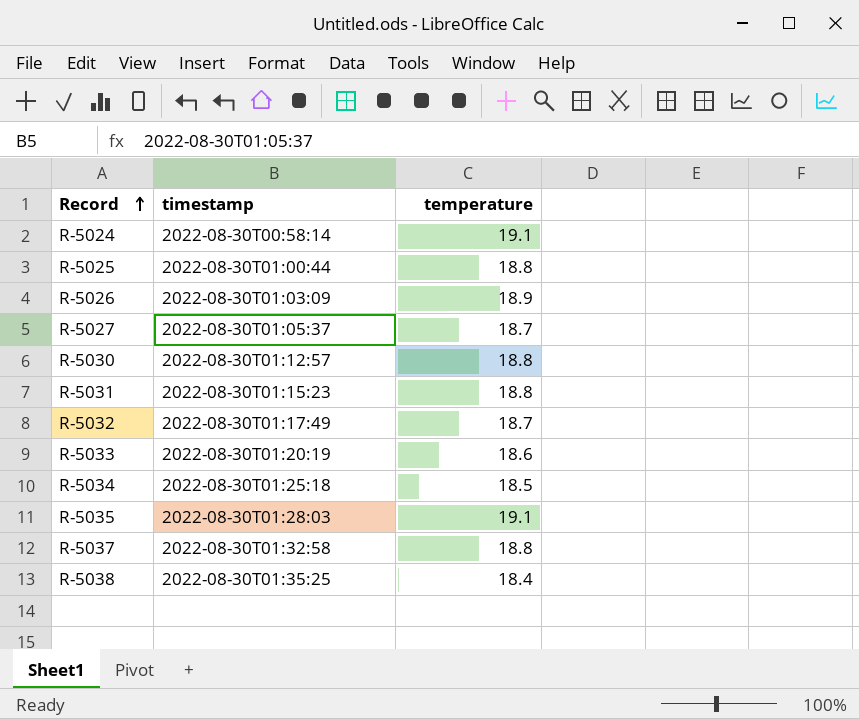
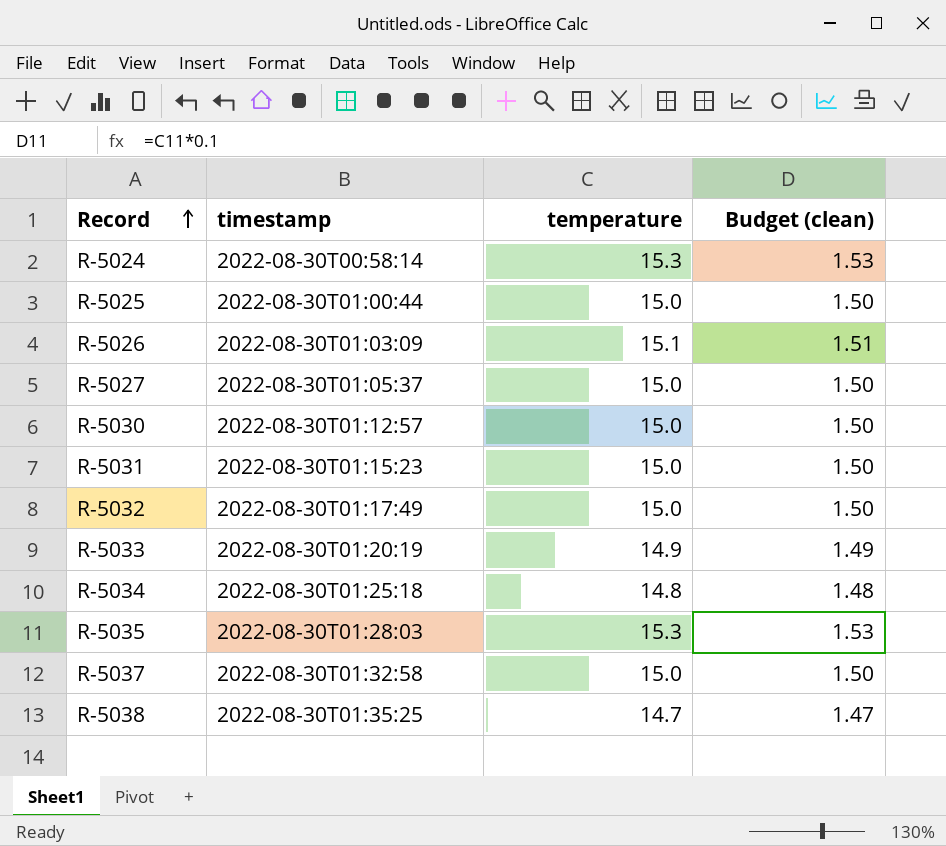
column Budget (clean) | formula: none -> [temperature] * 0.1
R-5024 | temperature: 19.1 -> 15.3
R-5025 | temperature: 18.8 -> 15.0
R-5026 | temperature: 18.9 -> 15.1
R-5027 | temperature: 18.7 -> 15.0
R-5030 | temperature: 18.8 -> 15.0
R-5031 | temperature: 18.8 -> 15.0
R-5032 | temperature: 18.7 -> 15.0
R-5033 | temperature: 18.6 -> 14.9
R-5034 | temperature: 18.5 -> 14.8
R-5035 | temperature: 19.1 -> 15.3
R-5037 | temperature: 18.8 -> 15.0
R-5038 | temperature: 18.4 -> 14.7

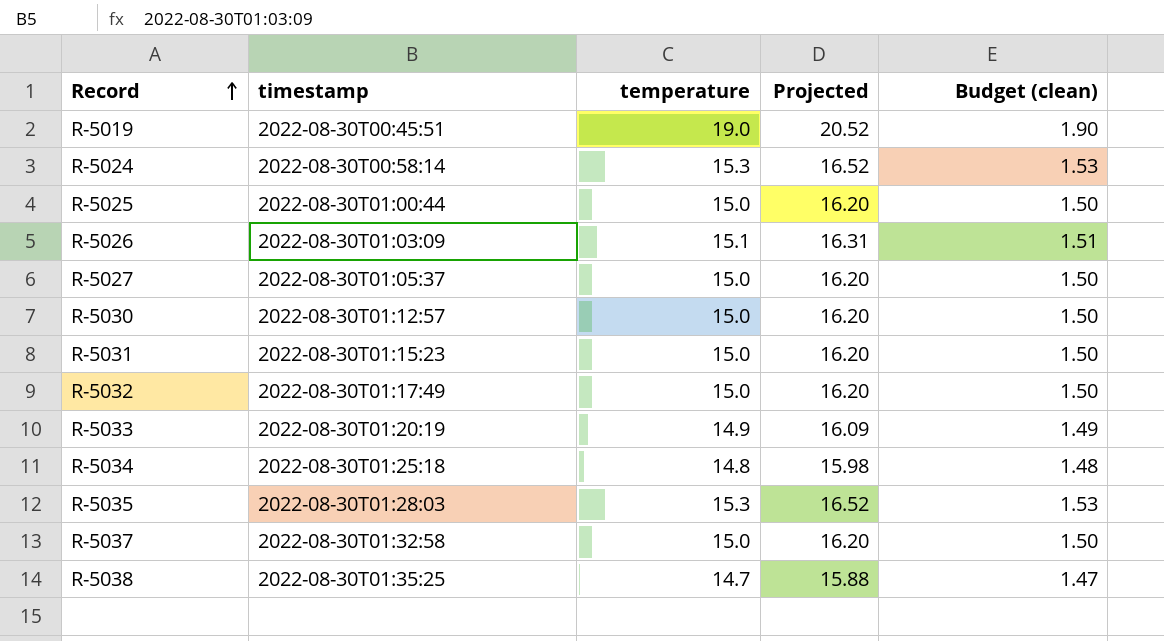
column Projected | formula: none -> [temperature] * 1.08
row R-5019: none -> 2022-08-30T00:45:51 | 19.0 | 20.52 | 1.90

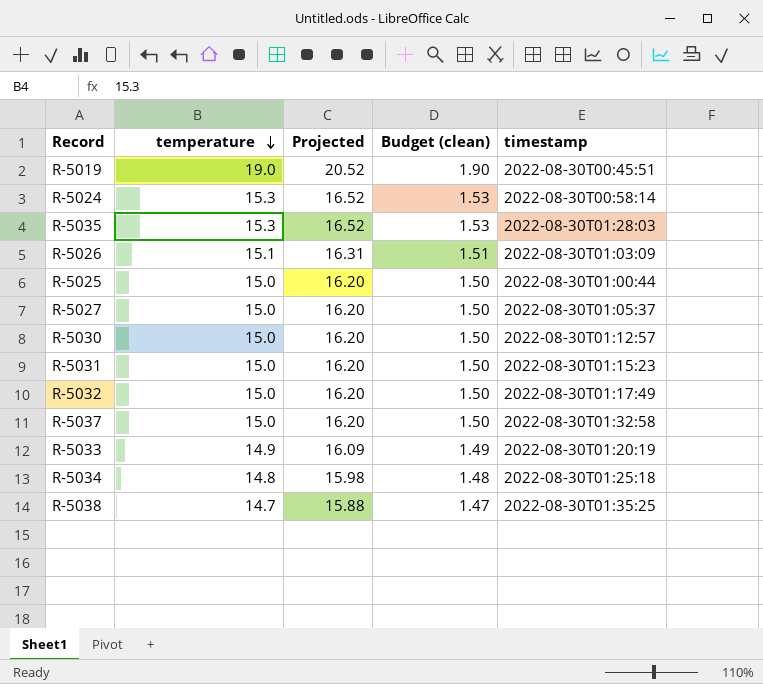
row order: Record ascending -> temperature descending
column timestamp | position: 2 -> 5

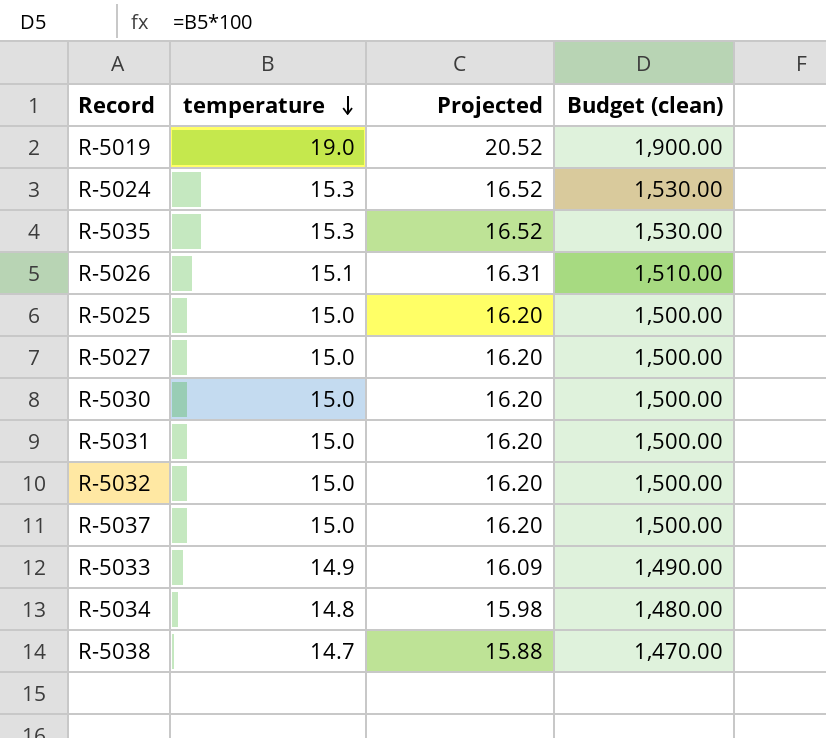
column timestamp | position: 5 -> none
column Budget (clean) | formula: [temperature] * 0.1 -> [temperature] * 100

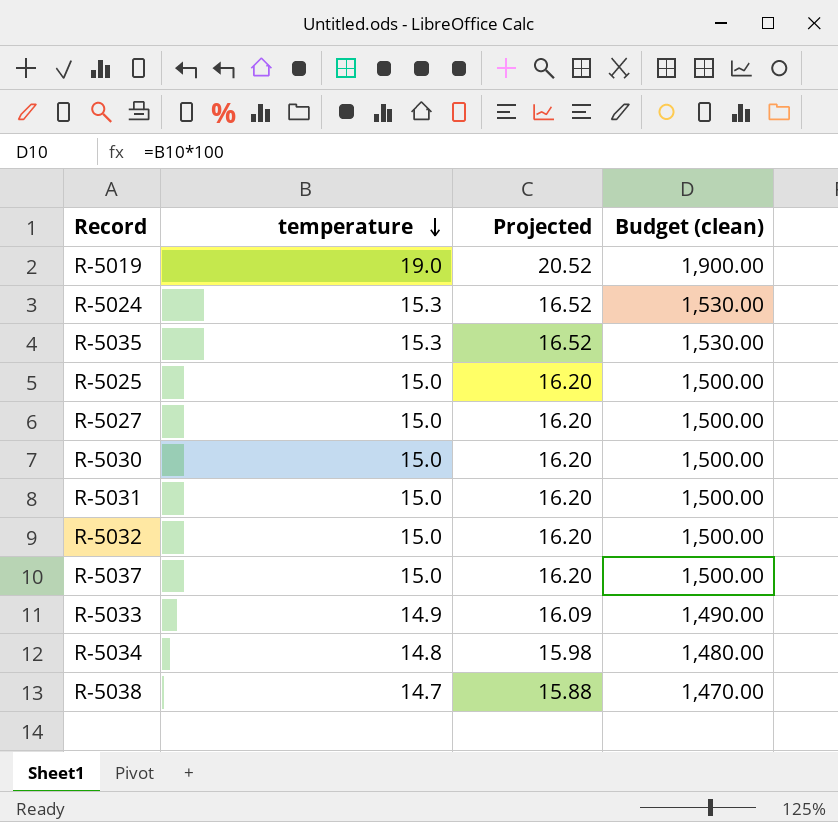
row R-5026: 15.1 | 16.31 | 1,510.00 -> none

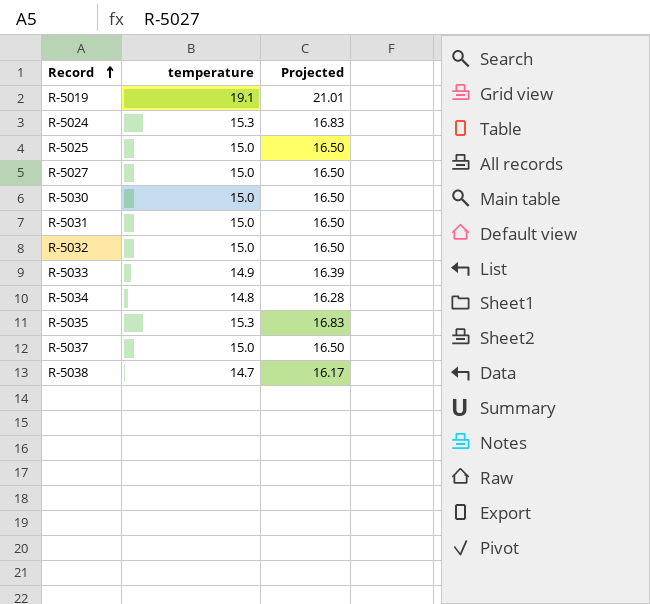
row order: temperature descending -> Record ascending
column Budget (clean) | formula: [temperature] * 100 -> none
column Projected | formula: [temperature] * 1.08 -> [temperature] * 1.1
R-5019 | temperature: 19.0 -> 19.1

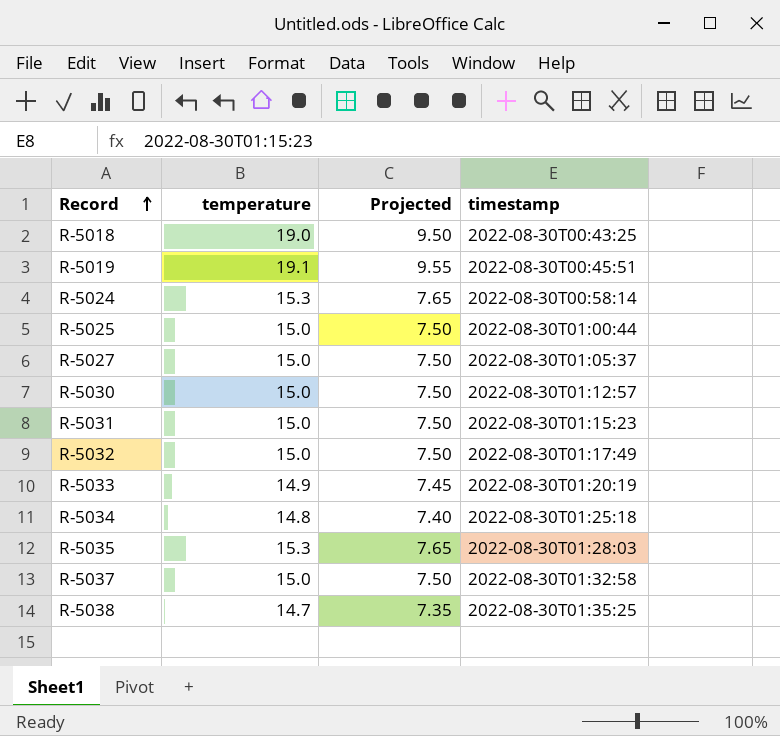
column Projected | formula: [temperature] * 1.1 -> [temperature] * 0.5
column timestamp | position: none -> 4
row R-5018: none -> 19.0 | 9.50 | 2022-08-30T00:43:25

